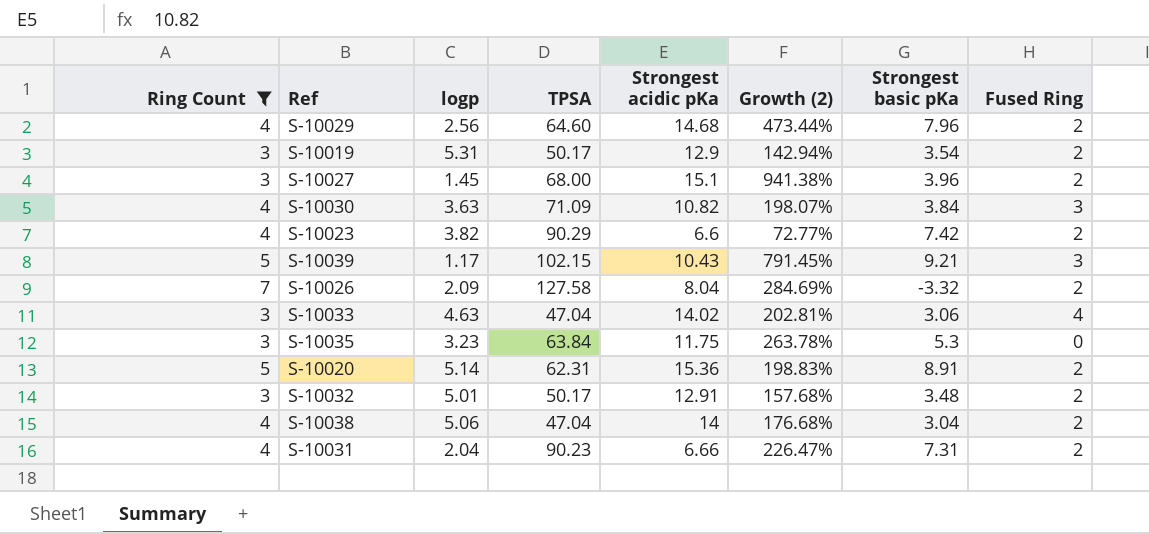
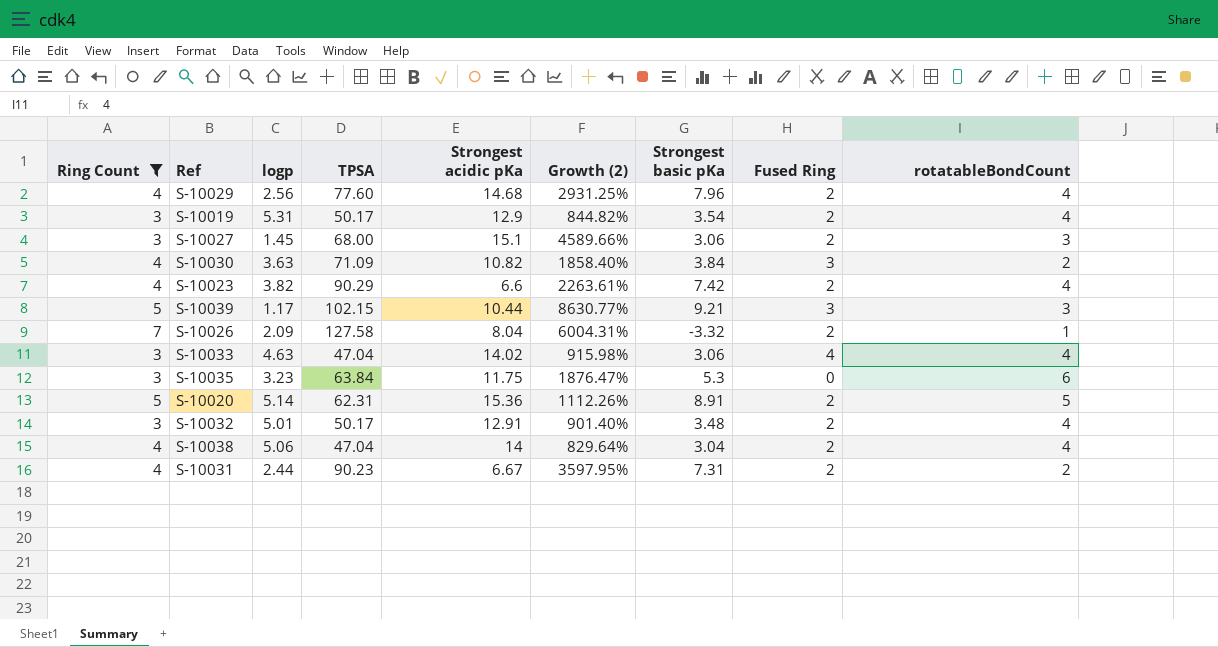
column Growth (2) | formula: ([Strongest acidic pKa] - [logp]) / [logp] -> ([TPSA] - [logp]) / [logp]
column rotatableBondCount | position: none -> 9
S-10029 | TPSA: 64.60 -> 77.60
S-10027 | Strongest basic pKa: 3.96 -> 3.06
S-10039 | Strongest acidic pKa: 10.43 -> 10.44
S-10031 | logp: 2.04 -> 2.44
S-10031 | Strongest acidic pKa: 6.66 -> 6.67

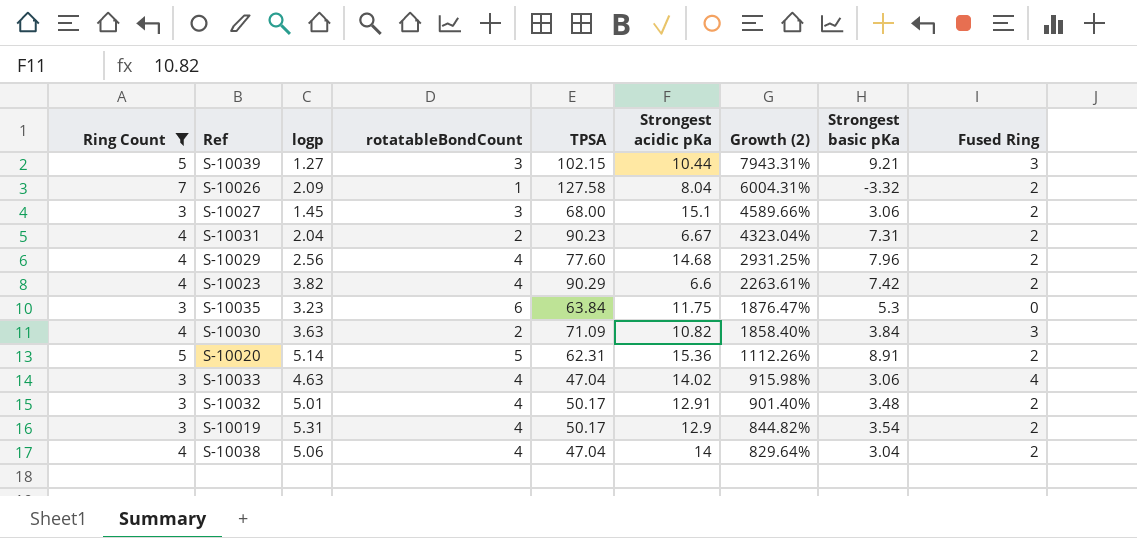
row order: none -> Growth (2) descending
column rotatableBondCount | position: 9 -> 4
S-10039 | logp: 1.17 -> 1.27
S-10039 | Growth (2): 8630.77% -> 7943.31%
S-10031 | logp: 2.44 -> 2.04
S-10031 | Growth (2): 3597.95% -> 4323.04%

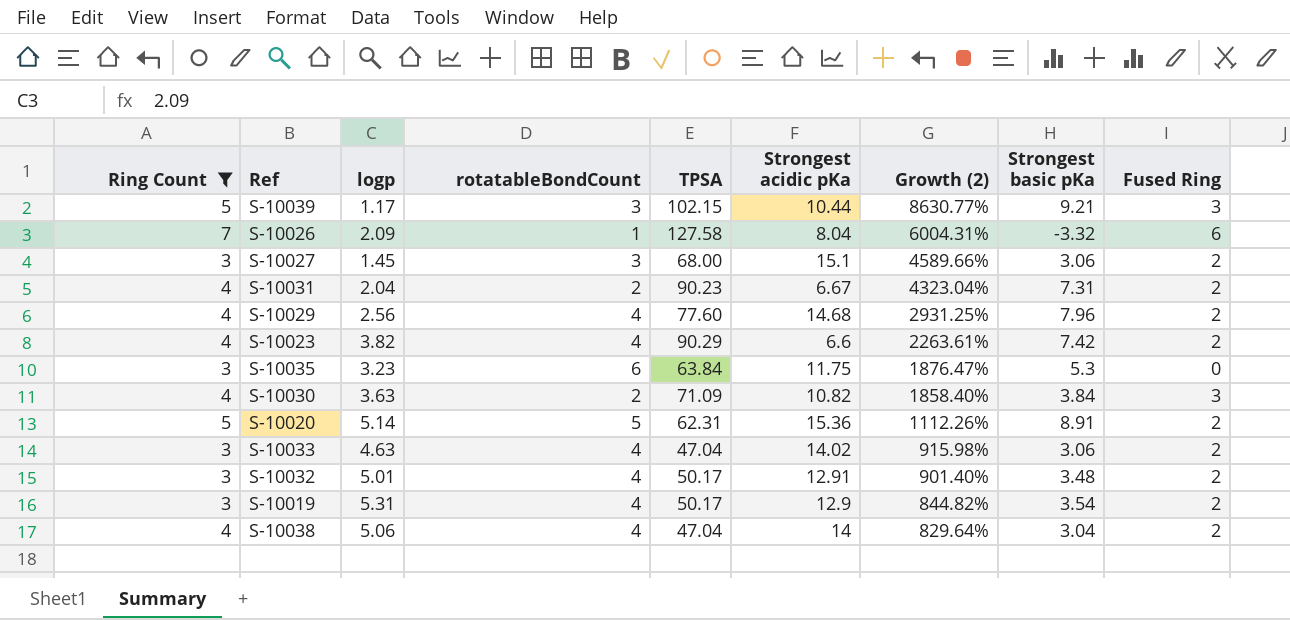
S-10039 | logp: 1.27 -> 1.17
S-10039 | Growth (2): 7943.31% -> 8630.77%
S-10026 | Fused Ring: 2 -> 6
S-10033 | Fused Ring: 4 -> 2

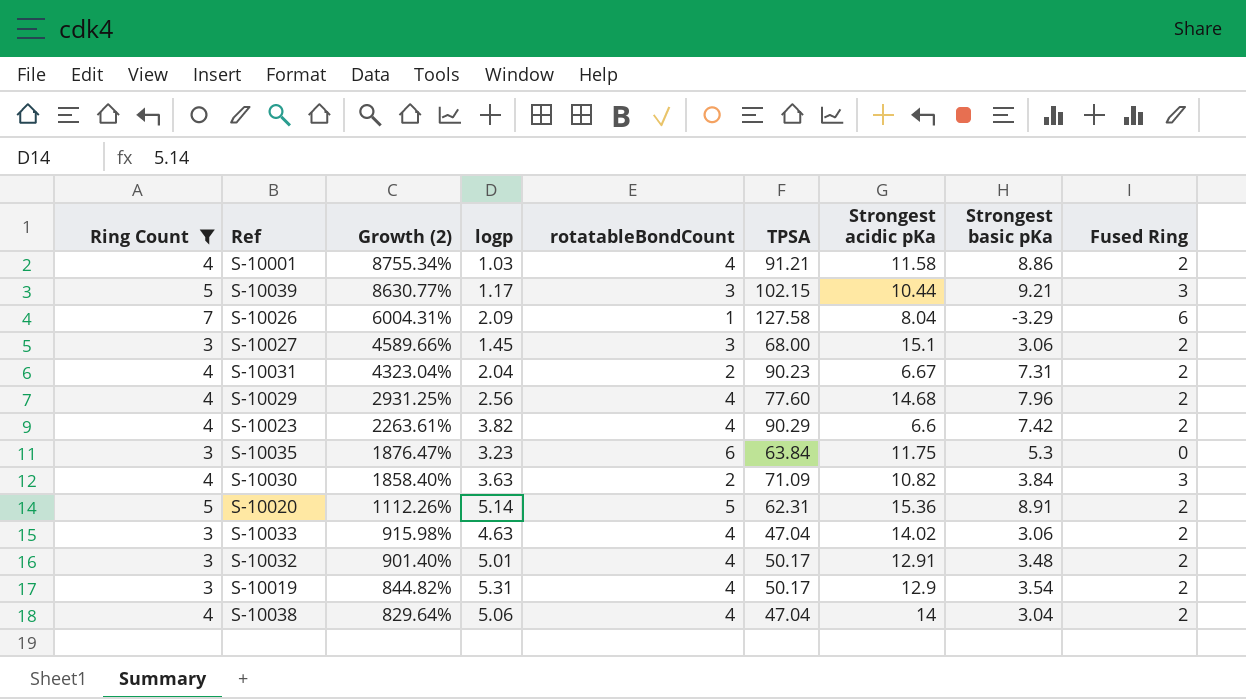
column Growth (2) | position: 7 -> 3
row S-10001: none -> 4 | 8755.34% | 1.03 | 4 | 91.21 | 11.58 | 8.86 | 2
S-10026 | Strongest basic pKa: -3.32 -> -3.29

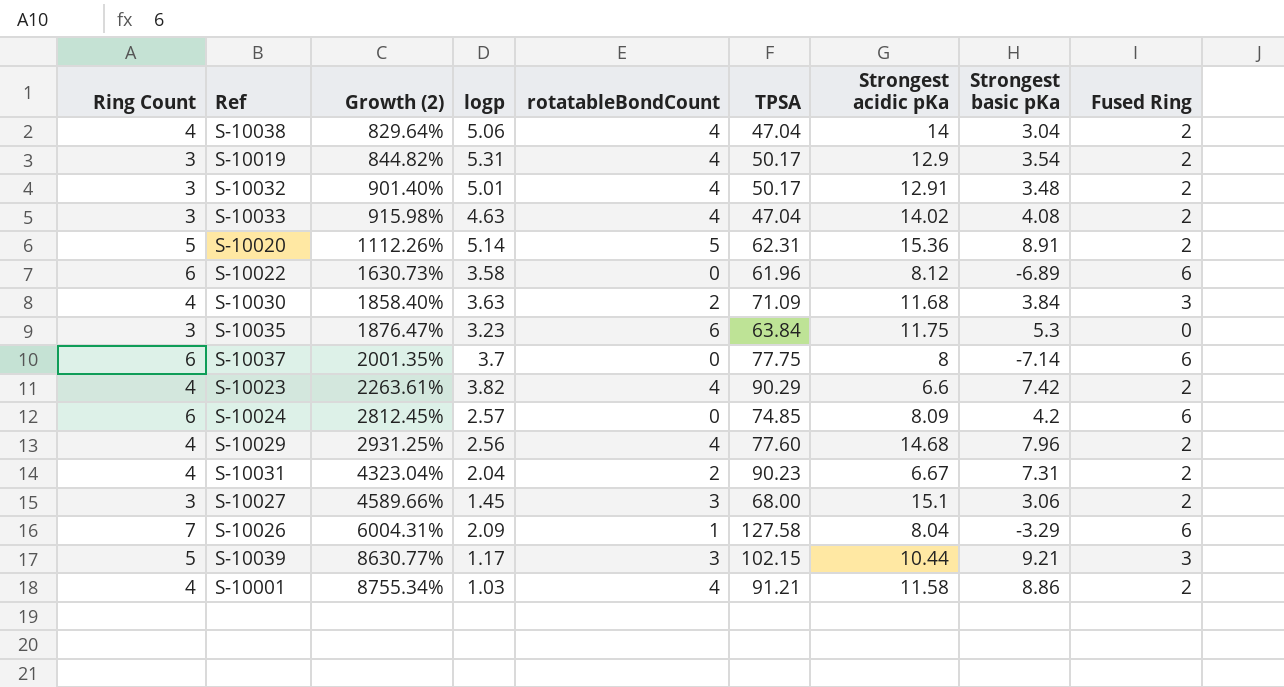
filter: Ring Count != 6 -> none
row order: Growth (2) descending -> Growth (2) ascending
S-10033 | Strongest basic pKa: 3.06 -> 4.08
S-10030 | Strongest acidic pKa: 10.82 -> 11.68

